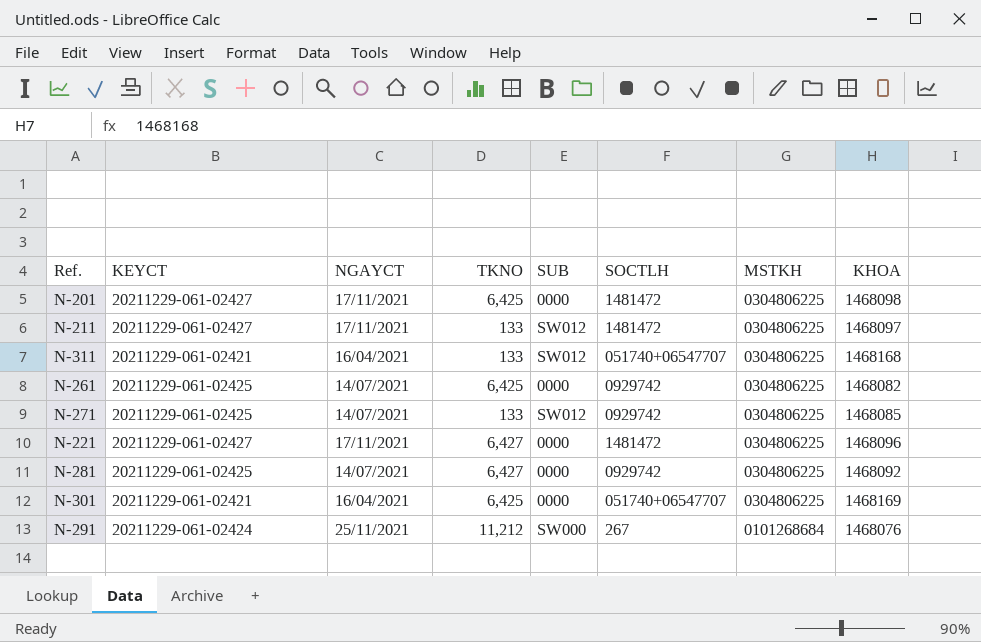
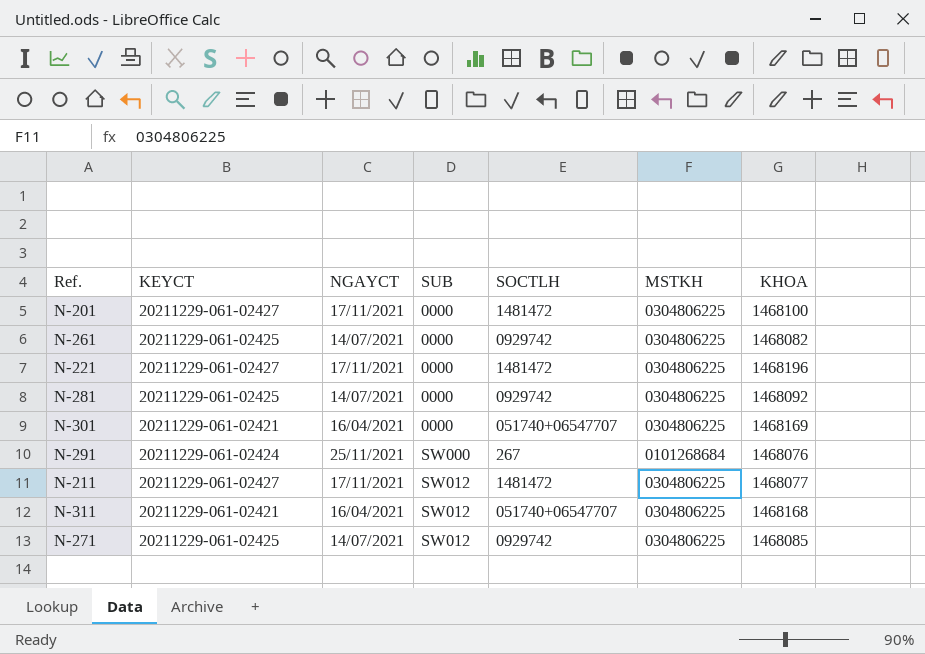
row order: MSTKH descending -> SUB ascending
column TKNO | position: 4 -> none
N-201 | KHOA: 1468098 -> 1468100
N-221 | KHOA: 1468096 -> 1468196
N-211 | KHOA: 1468097 -> 1468077

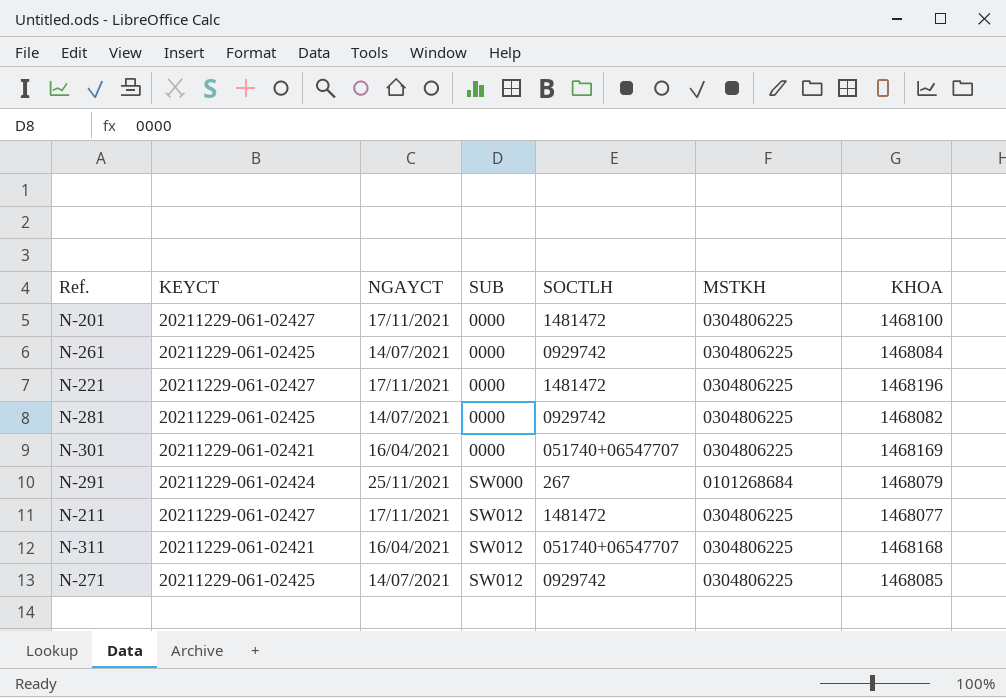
N-261 | KHOA: 1468082 -> 1468084
N-281 | KHOA: 1468092 -> 1468082
N-291 | KHOA: 1468076 -> 1468079

